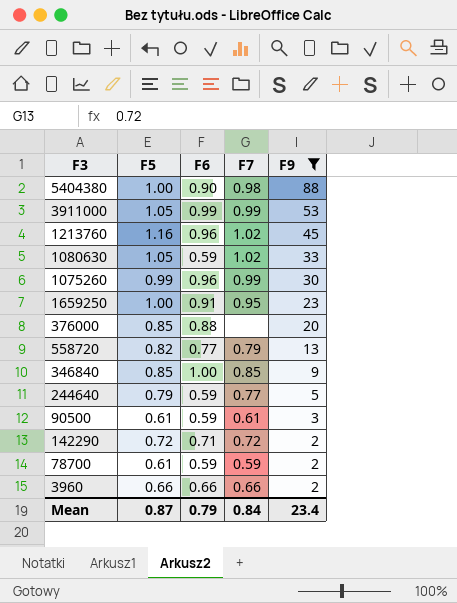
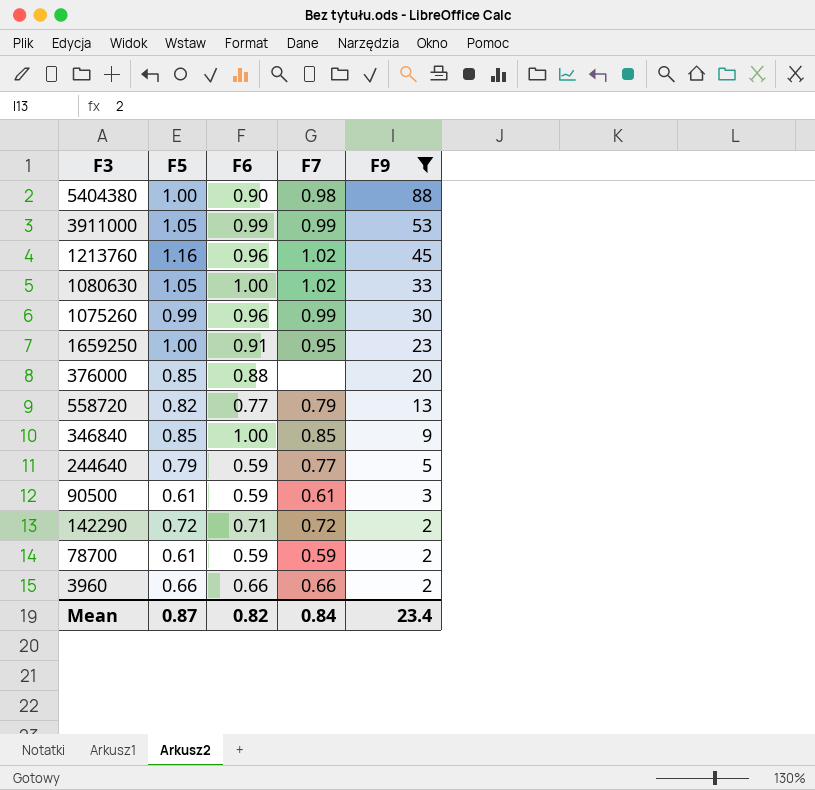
1080630 | F6: 0.59 -> 1.00
Mean | F6: 0.79 -> 0.82

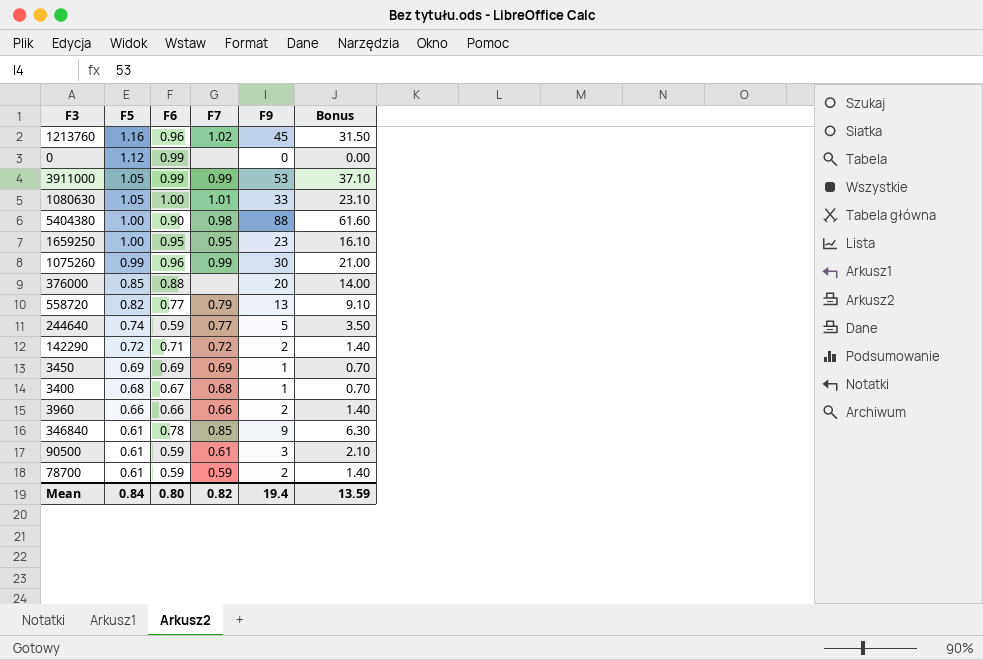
filter: F9 >= 2 -> none
row order: F9 descending -> F5 descending
column Bonus | formula: none -> [F9] * 0.7
1080630 | F7: 1.02 -> 1.01
1659250 | F6: 0.91 -> 0.95
244640 | F5: 0.79 -> 0.74
346840 | F5: 0.85 -> 0.61
346840 | F6: 1.00 -> 0.78
Mean | F5: 0.87 -> 0.84
Mean | F6: 0.82 -> 0.80
Mean | F7: 0.84 -> 0.82
Mean | F9: 23.4 -> 19.4

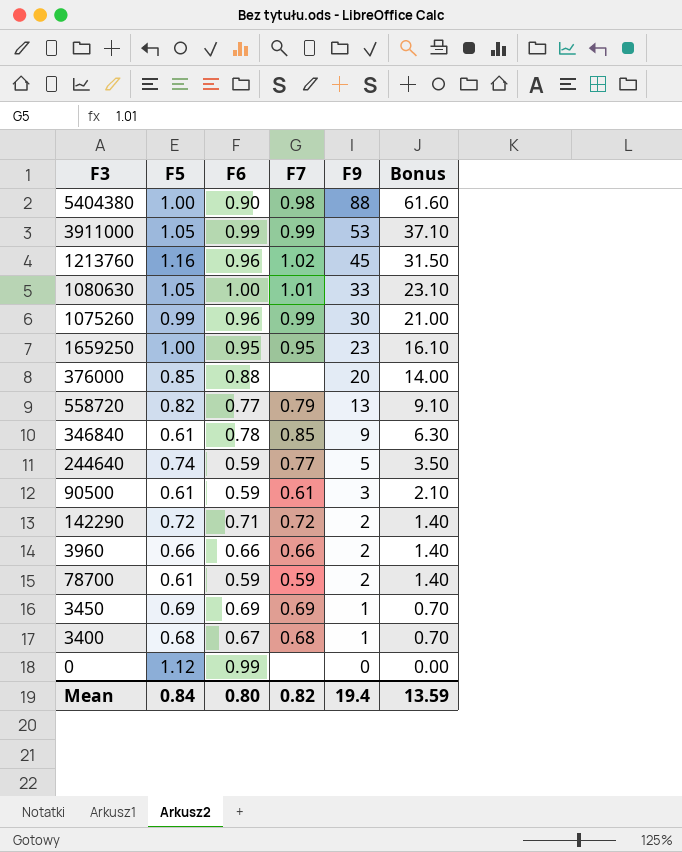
row order: F5 descending -> F9 descending

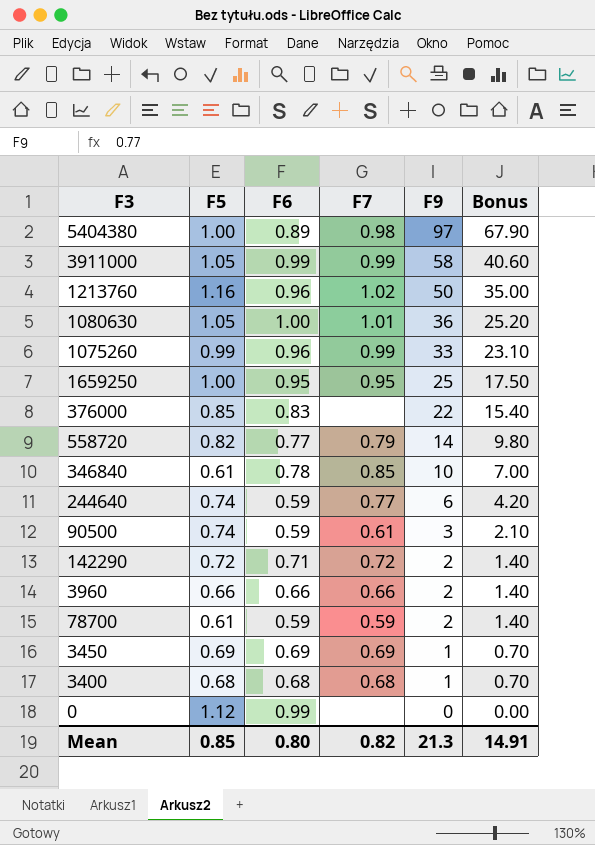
5404380 | F6: 0.90 -> 0.89
5404380 | F9: 88 -> 97
5404380 | Bonus: 61.60 -> 67.90
3911000 | F9: 53 -> 58
3911000 | Bonus: 37.10 -> 40.60
1213760 | F9: 45 -> 50
1213760 | Bonus: 31.50 -> 35.00
1080630 | F9: 33 -> 36
1080630 | Bonus: 23.10 -> 25.20
1075260 | F9: 30 -> 33
1075260 | Bonus: 21.00 -> 23.10
1659250 | F9: 23 -> 25
1659250 | Bonus: 16.10 -> 17.50
376000 | F6: 0.88 -> 0.83
376000 | F9: 20 -> 22
376000 | Bonus: 14.00 -> 15.40
558720 | F9: 13 -> 14
558720 | Bonus: 9.10 -> 9.80
346840 | F9: 9 -> 10
346840 | Bonus: 6.30 -> 7.00
244640 | F9: 5 -> 6
244640 | Bonus: 3.50 -> 4.20
90500 | F5: 0.61 -> 0.74
3400 | F6: 0.67 -> 0.68
Mean | F5: 0.84 -> 0.85
Mean | F9: 19.4 -> 21.3
Mean | Bonus: 13.59 -> 14.91

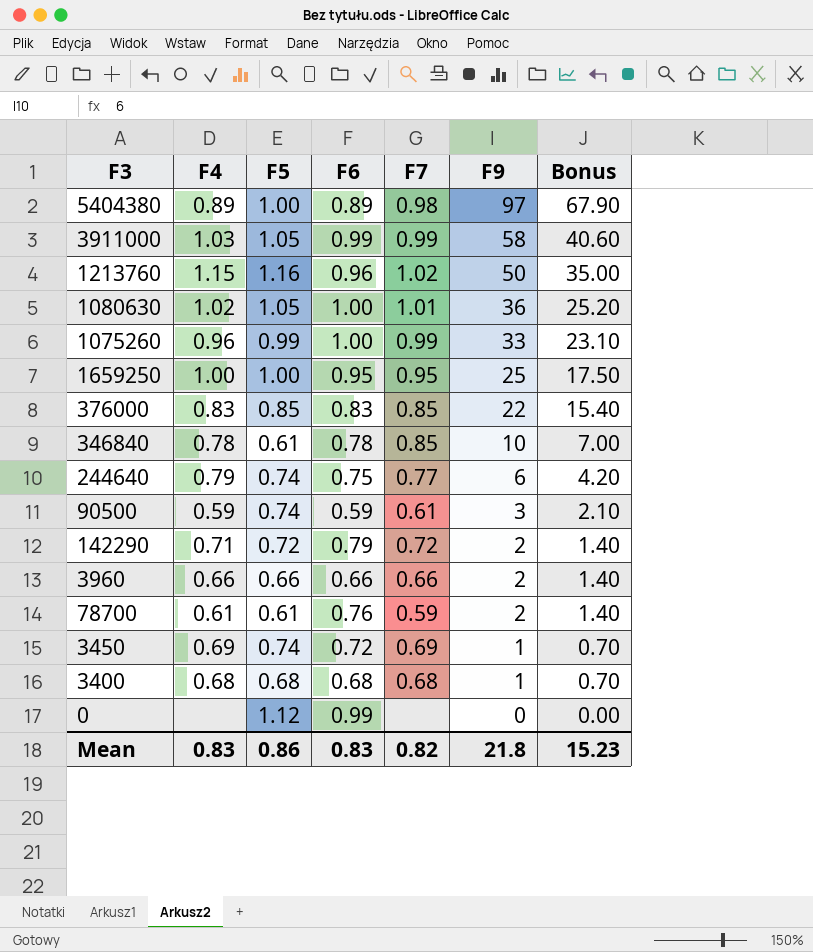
column F4 | position: none -> 2
row 558720: 0.82 | 0.77 | 0.79 | 14 | 9.80 -> none
1075260 | F6: 0.96 -> 1.00
376000 | F7: none -> 0.85
244640 | F6: 0.59 -> 0.75
142290 | F6: 0.71 -> 0.79
78700 | F6: 0.59 -> 0.76
3450 | F5: 0.69 -> 0.74
3450 | F6: 0.69 -> 0.72
Mean | F5: 0.85 -> 0.86
Mean | F6: 0.80 -> 0.83
Mean | F9: 21.3 -> 21.8
Mean | Bonus: 14.91 -> 15.23

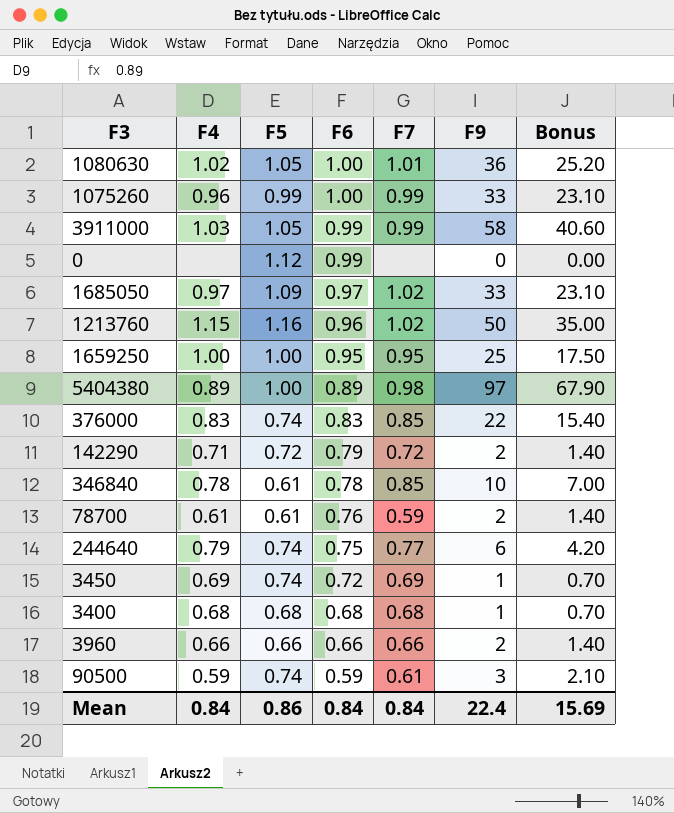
row order: F9 descending -> F6 descending
row 1685050: none -> 0.97 | 1.09 | 0.97 | 1.02 | 33 | 23.10
376000 | F5: 0.85 -> 0.74
Mean | F4: 0.83 -> 0.84
Mean | F6: 0.83 -> 0.84
Mean | F7: 0.82 -> 0.84
Mean | F9: 21.8 -> 22.4
Mean | Bonus: 15.23 -> 15.69

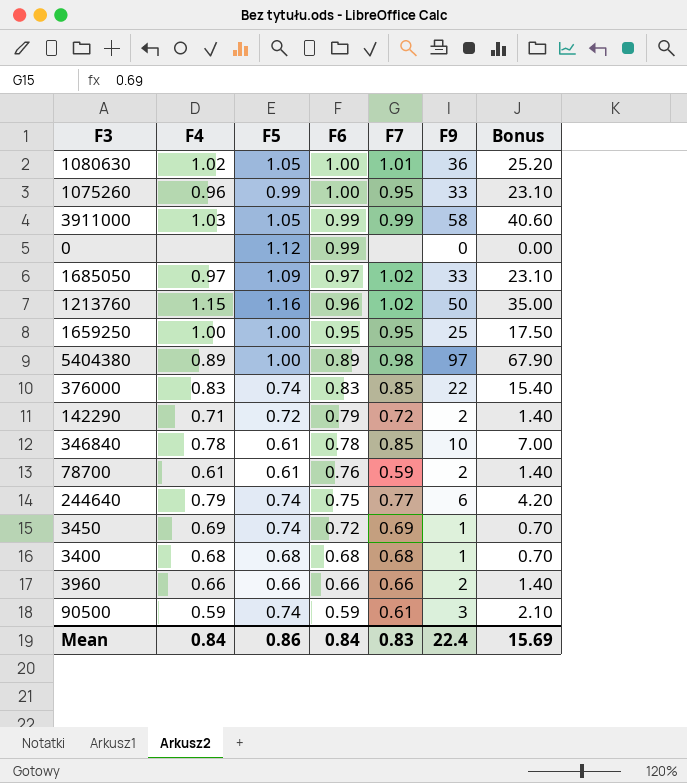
1075260 | F7: 0.99 -> 0.95
Mean | F7: 0.84 -> 0.83

